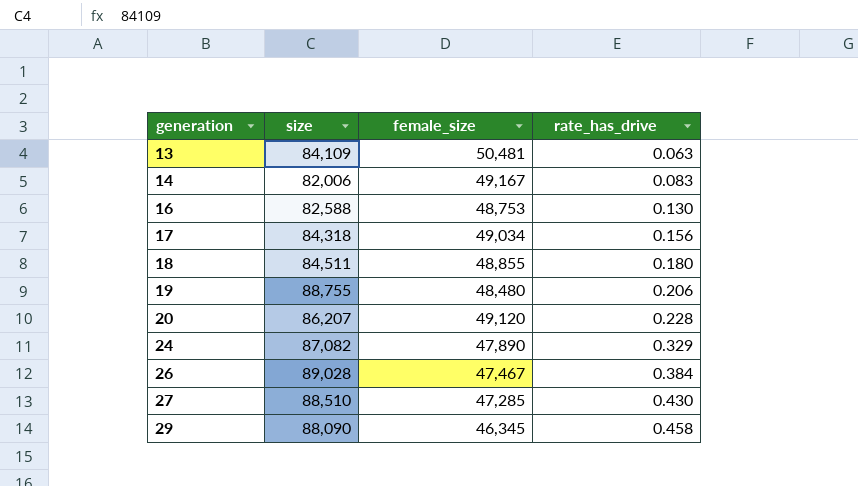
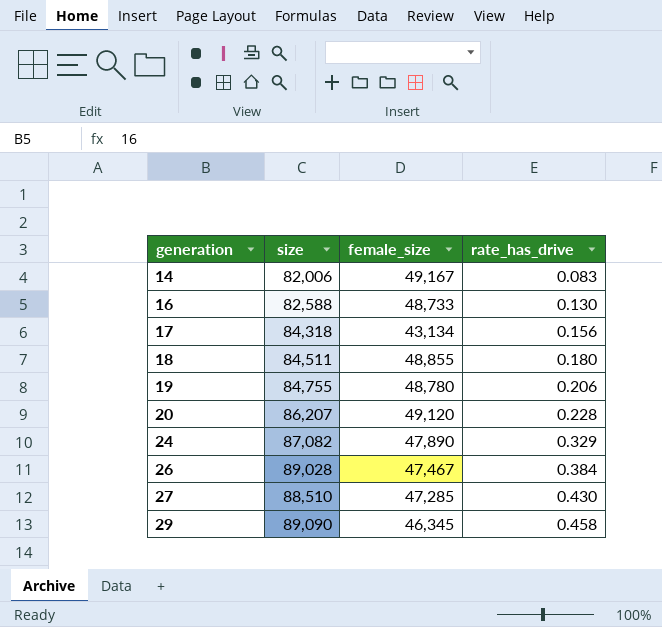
row 13: 84,109 | 50,481 | 0.063 -> none
16 | female_size: 48,753 -> 48,733
17 | female_size: 49,034 -> 43,134
19 | size: 88,755 -> 84,755
19 | female_size: 48,480 -> 48,780
29 | size: 88,090 -> 89,090

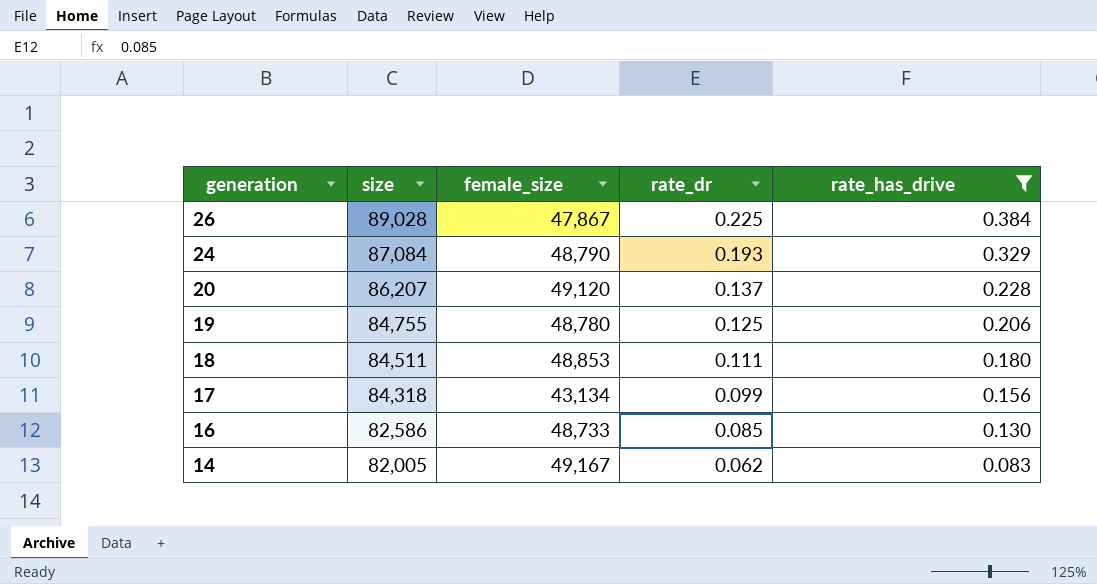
filter: none -> rate_has_drive <= 0.384
row order: generation ascending -> generation descending
column rate_dr | position: none -> 4
26 | female_size: 47,467 -> 47,867
24 | size: 87,082 -> 87,084
24 | female_size: 47,890 -> 48,790
18 | female_size: 48,855 -> 48,853
16 | size: 82,588 -> 82,586
14 | size: 82,006 -> 82,005

